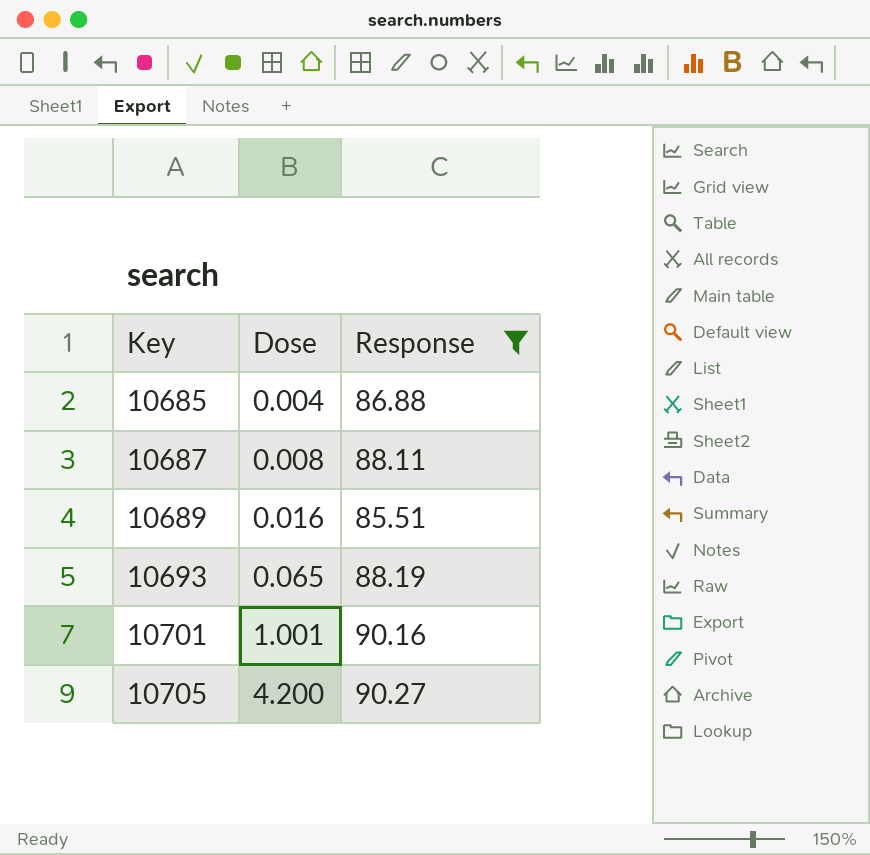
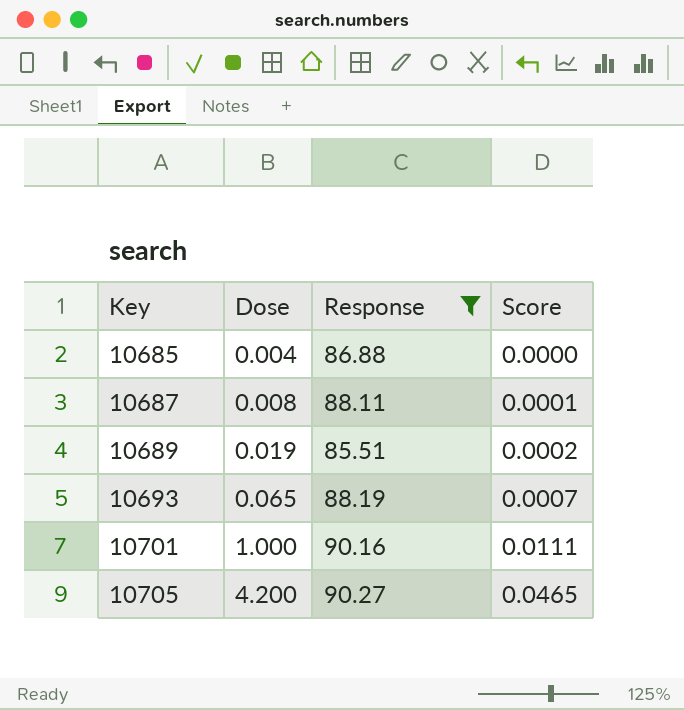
column Score | formula: none -> [Dose] / [Response]
10689 | Dose: 0.016 -> 0.019
10701 | Dose: 1.001 -> 1.000

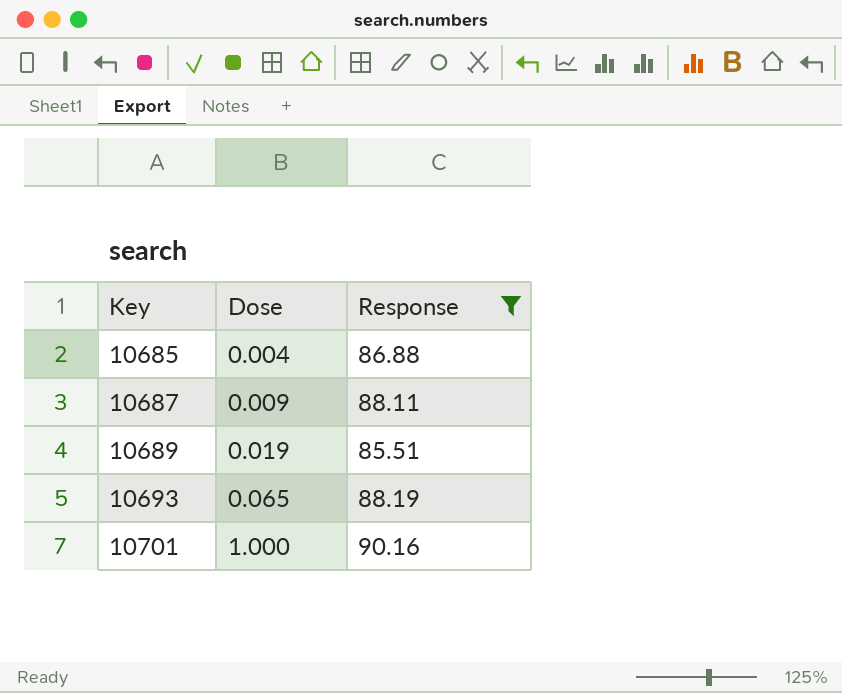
column Score | formula: [Dose] / [Response] -> none
row 10705: 4.200 | 90.27 | 0.0465 -> none
10687 | Dose: 0.008 -> 0.009

